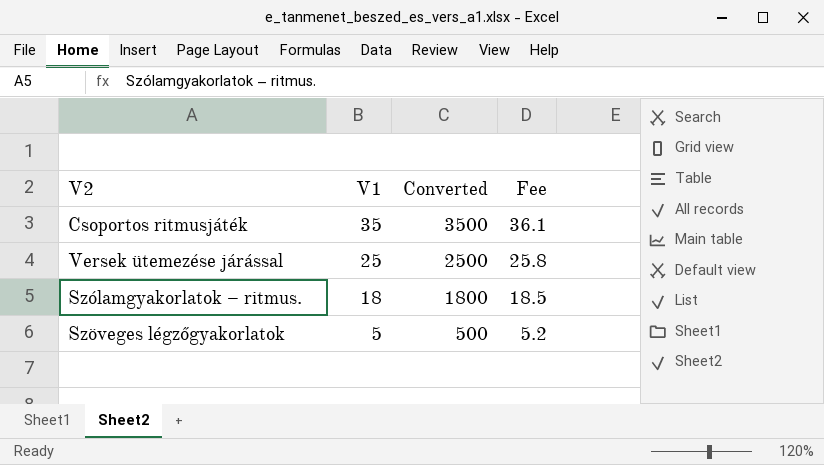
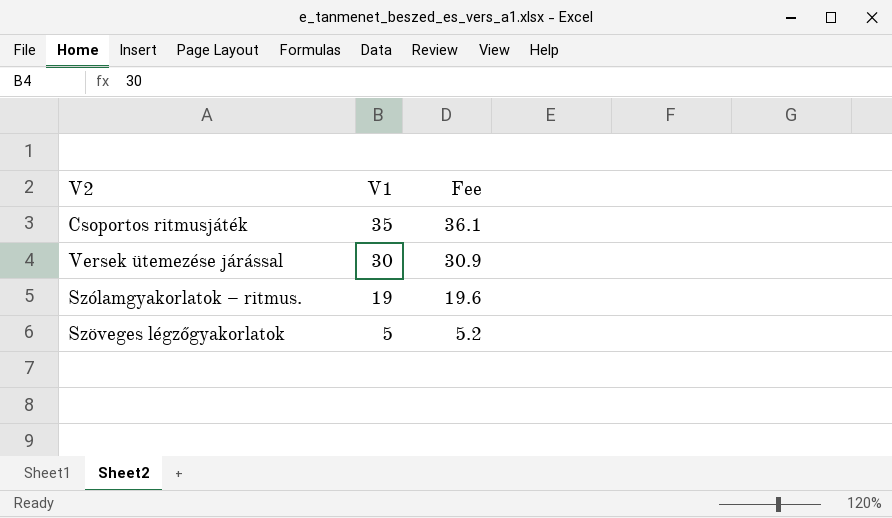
column Converted | formula: [V1] * 100 -> none
Versek ütemezése járással | V1: 25 -> 30
Versek ütemezése járással | Fee: 25.8 -> 30.9
Szólamgyakorlatok – ritmus. | V1: 18 -> 19
Szólamgyakorlatok – ritmus. | Fee: 18.5 -> 19.6

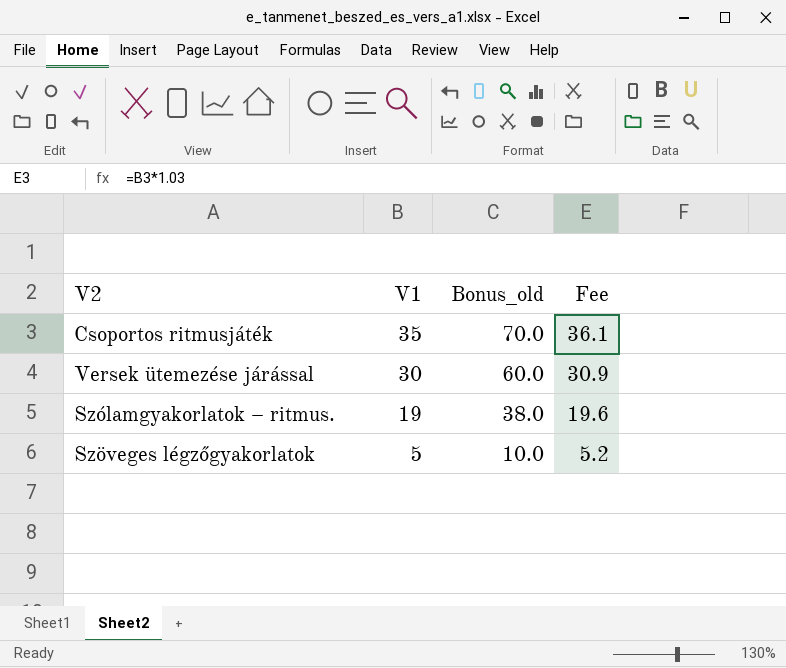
column Bonus_old | formula: none -> [V1] * 2

